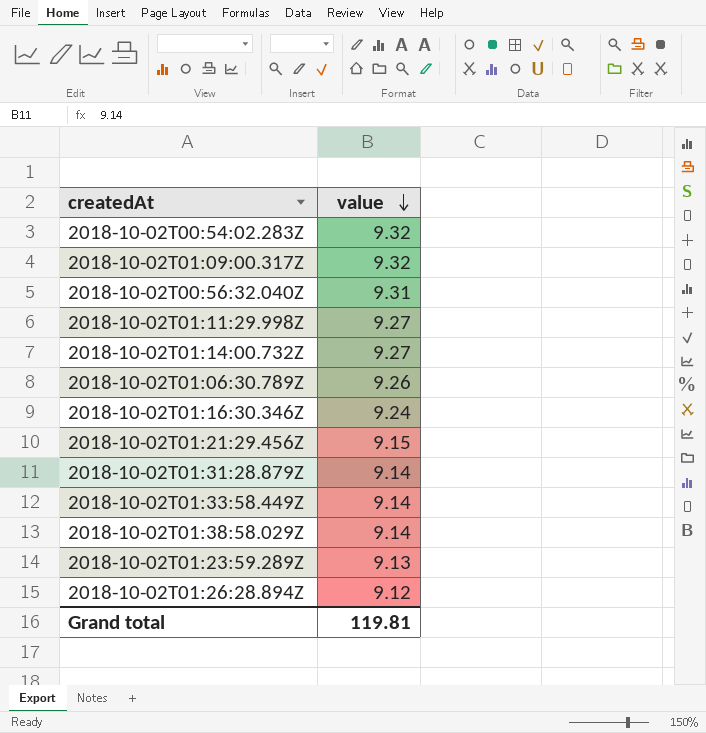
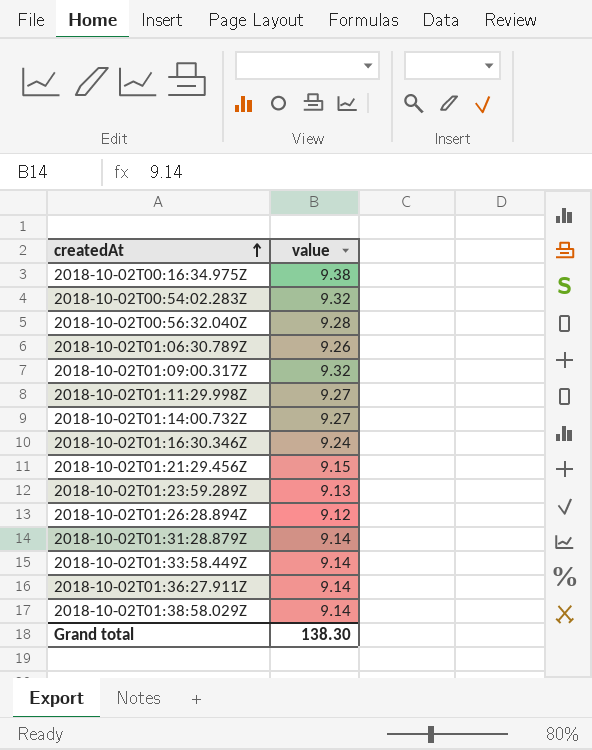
row order: value descending -> createdAt ascending
row 2018-10-02T00:16:34.975Z: none -> 9.38
2018-10-02T00:56:32.040Z | value: 9.31 -> 9.28
row 2018-10-02T01:36:27.911Z: none -> 9.14
Grand total | value: 119.81 -> 138.30

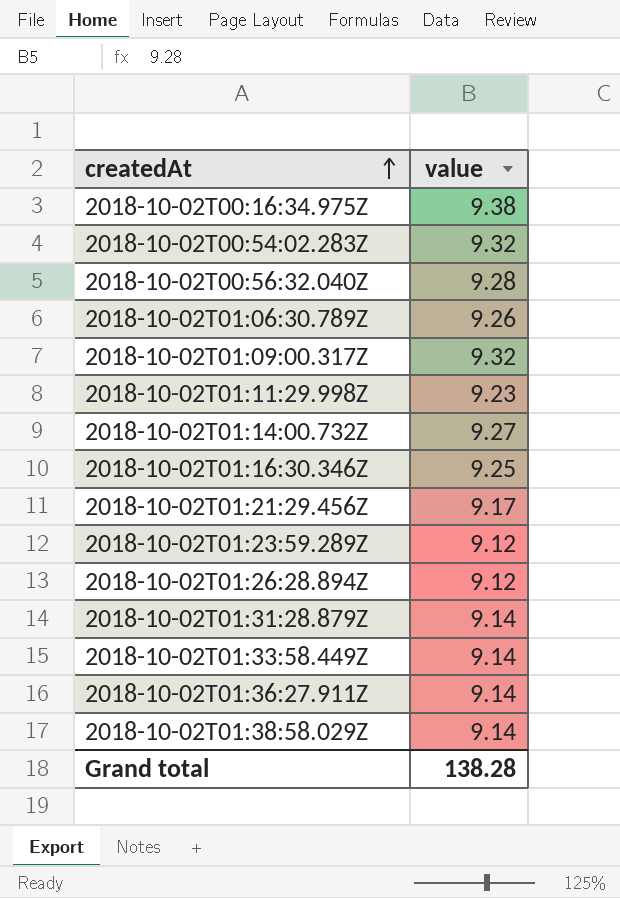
2018-10-02T01:11:29.998Z | value: 9.27 -> 9.23
2018-10-02T01:16:30.346Z | value: 9.24 -> 9.25
2018-10-02T01:21:29.456Z | value: 9.15 -> 9.17
2018-10-02T01:23:59.289Z | value: 9.13 -> 9.12
Grand total | value: 138.30 -> 138.28

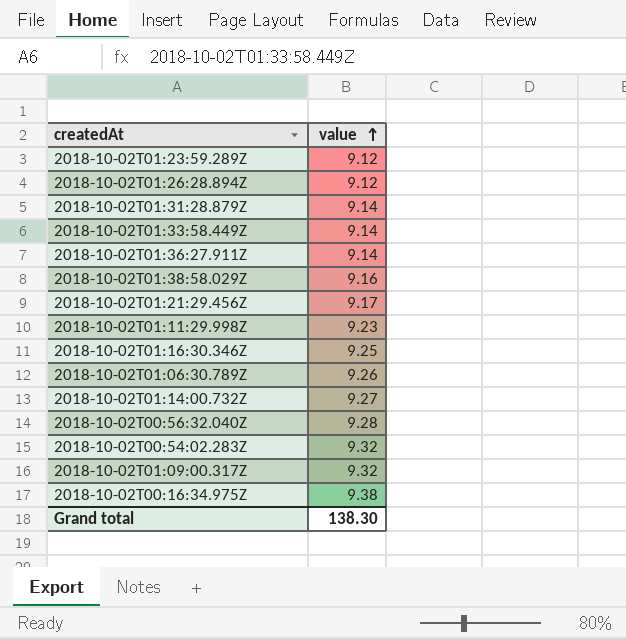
row order: createdAt ascending -> value ascending
2018-10-02T01:38:58.029Z | value: 9.14 -> 9.16
Grand total | value: 138.28 -> 138.30

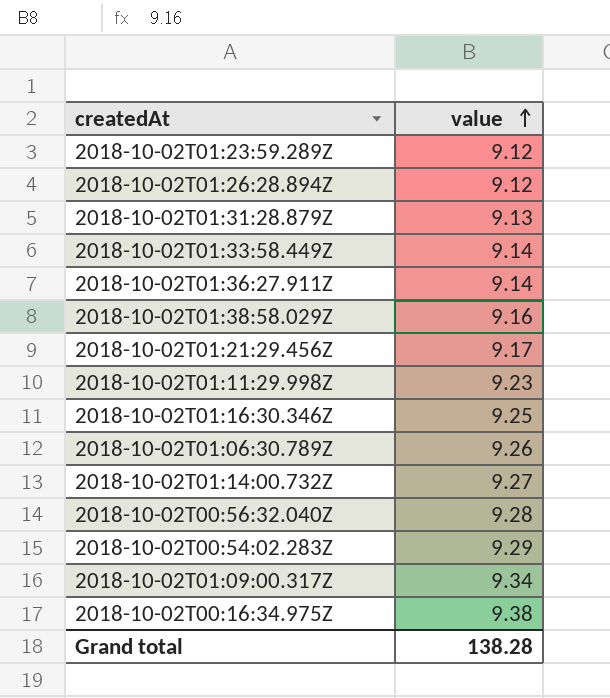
2018-10-02T01:31:28.879Z | value: 9.14 -> 9.13
2018-10-02T00:54:02.283Z | value: 9.32 -> 9.29
2018-10-02T01:09:00.317Z | value: 9.32 -> 9.34
Grand total | value: 138.30 -> 138.28

